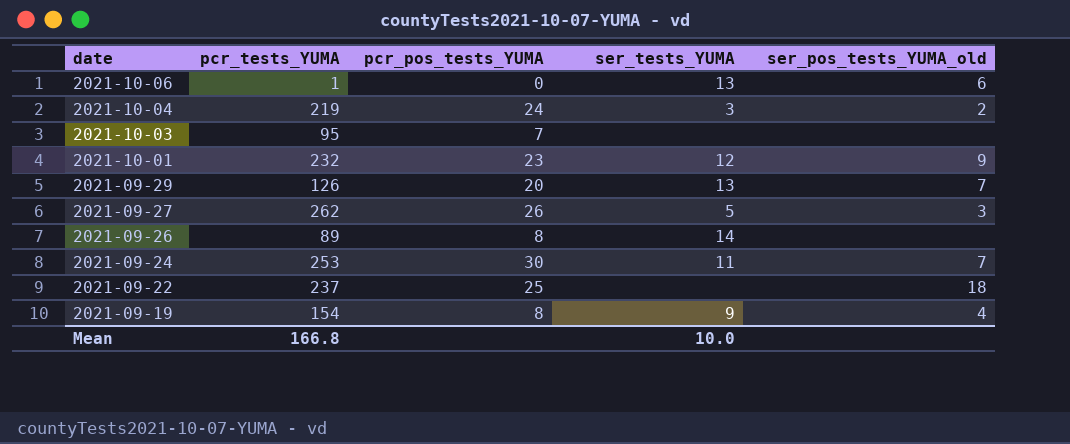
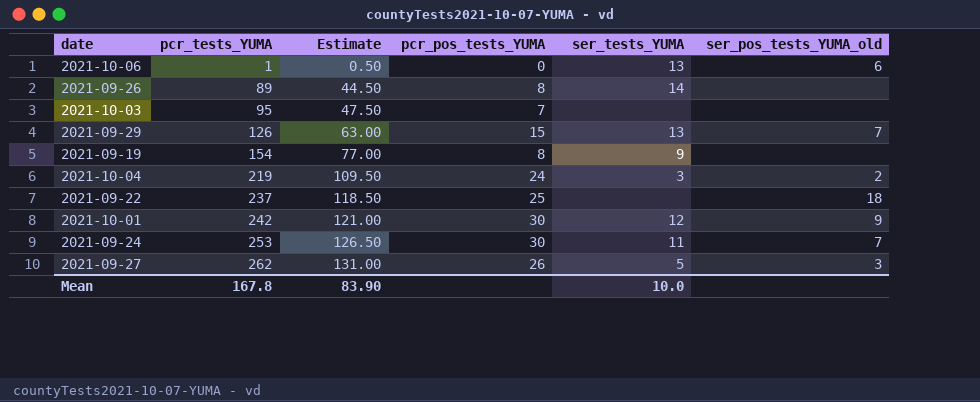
row order: date descending -> pcr_tests_YUMA ascending
column Estimate | formula: none -> [pcr_tests_YUMA] * 0.5
2021-09-29 | pcr_pos_tests_YUMA: 20 -> 15
2021-09-19 | ser_pos_tests_YUMA_old: 4 -> none
2021-10-01 | pcr_tests_YUMA: 232 -> 242
2021-10-01 | pcr_pos_tests_YUMA: 23 -> 30
Mean | pcr_tests_YUMA: 166.8 -> 167.8

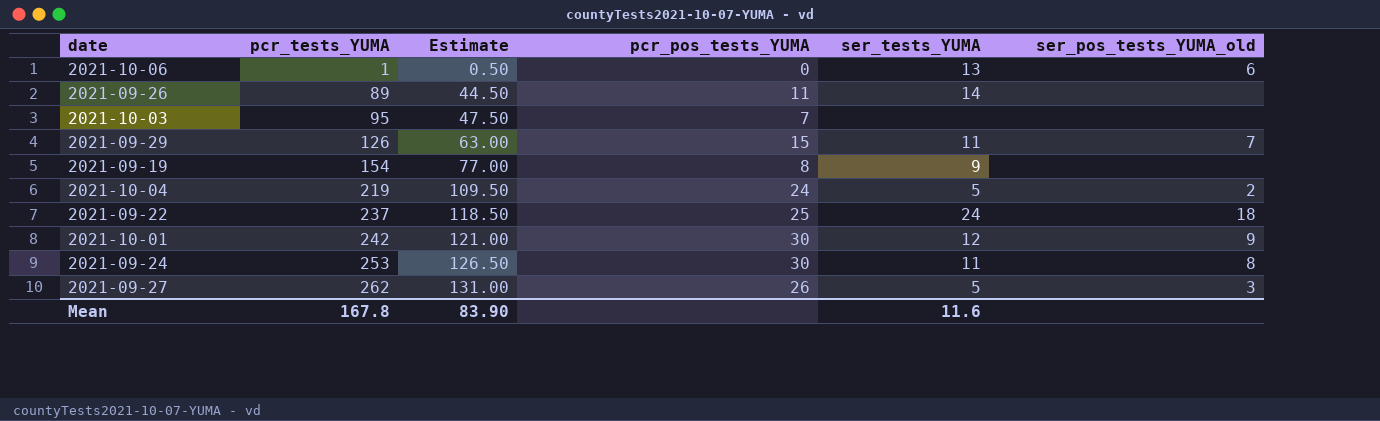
2021-09-26 | pcr_pos_tests_YUMA: 8 -> 11
2021-09-29 | ser_tests_YUMA: 13 -> 11
2021-10-04 | ser_tests_YUMA: 3 -> 5
2021-09-22 | ser_tests_YUMA: none -> 24
2021-09-24 | ser_pos_tests_YUMA_old: 7 -> 8
Mean | ser_tests_YUMA: 10.0 -> 11.6

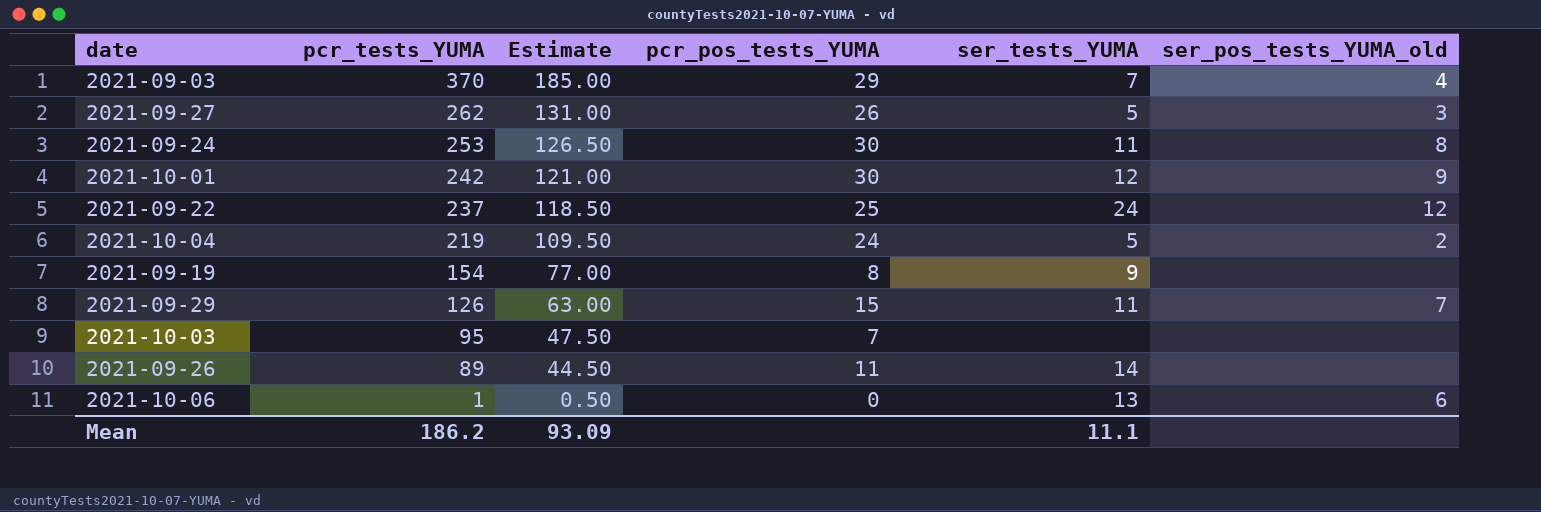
row order: pcr_tests_YUMA ascending -> pcr_tests_YUMA descending
row 2021-09-03: none -> 370 | 185.00 | 29 | 7 | 4
2021-09-22 | ser_pos_tests_YUMA_old: 18 -> 12
Mean | pcr_tests_YUMA: 167.8 -> 186.2
Mean | Estimate: 83.90 -> 93.09
Mean | ser_tests_YUMA: 11.6 -> 11.1

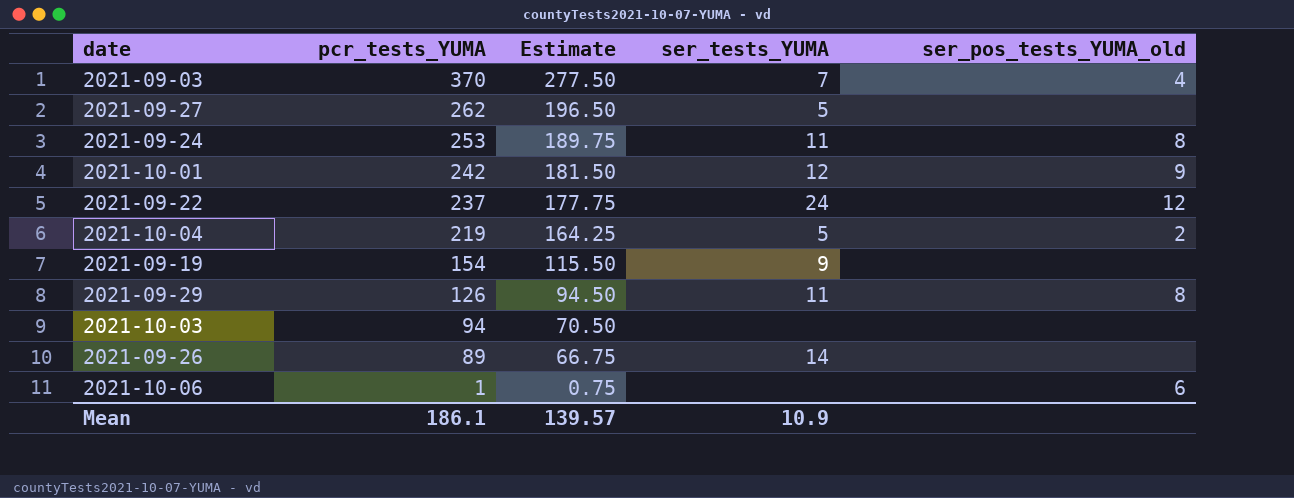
column pcr_pos_tests_YUMA | position: 4 -> none
column Estimate | formula: [pcr_tests_YUMA] * 0.5 -> [pcr_tests_YUMA] * 0.75
2021-09-27 | ser_pos_tests_YUMA_old: 3 -> none
2021-09-29 | ser_pos_tests_YUMA_old: 7 -> 8
2021-10-03 | pcr_tests_YUMA: 95 -> 94
2021-10-06 | ser_tests_YUMA: 13 -> none
Mean | pcr_tests_YUMA: 186.2 -> 186.1
Mean | Estimate: 93.09 -> 139.57
Mean | ser_tests_YUMA: 11.1 -> 10.9

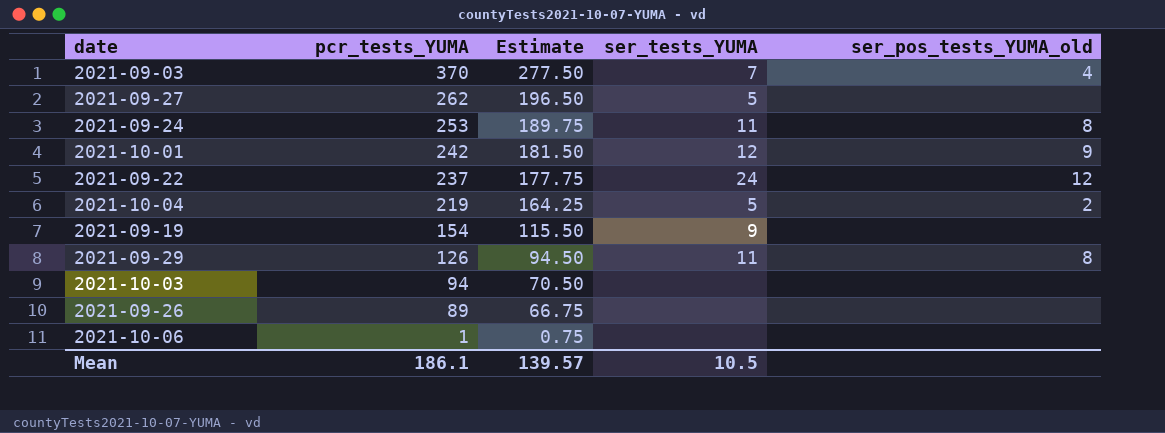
2021-09-26 | ser_tests_YUMA: 14 -> none
2021-10-06 | ser_pos_tests_YUMA_old: 6 -> none
Mean | ser_tests_YUMA: 10.9 -> 10.5

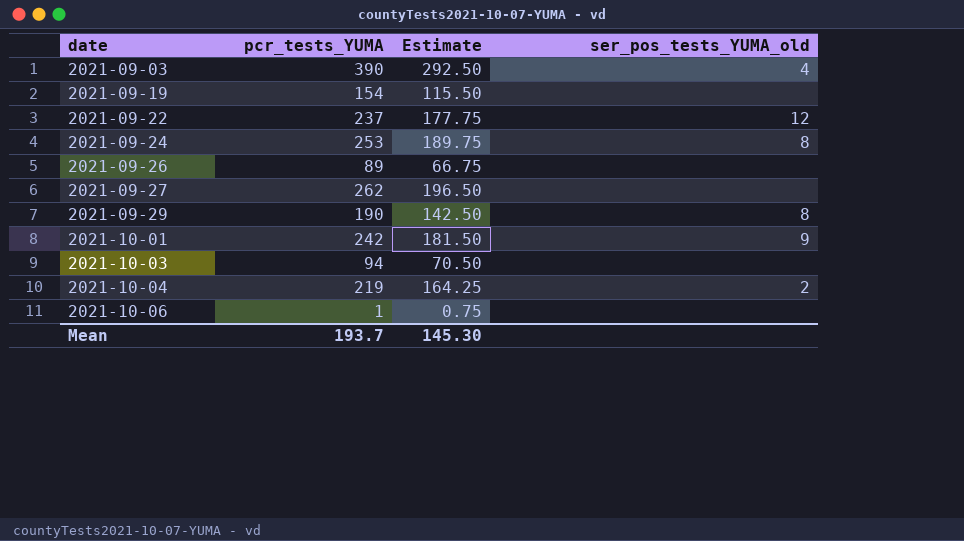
row order: pcr_tests_YUMA descending -> date ascending
column ser_tests_YUMA | position: 4 -> none
2021-09-03 | pcr_tests_YUMA: 370 -> 390
2021-09-03 | Estimate: 277.50 -> 292.50
2021-09-29 | pcr_tests_YUMA: 126 -> 190
2021-09-29 | Estimate: 94.50 -> 142.50
Mean | pcr_tests_YUMA: 186.1 -> 193.7
Mean | Estimate: 139.57 -> 145.30

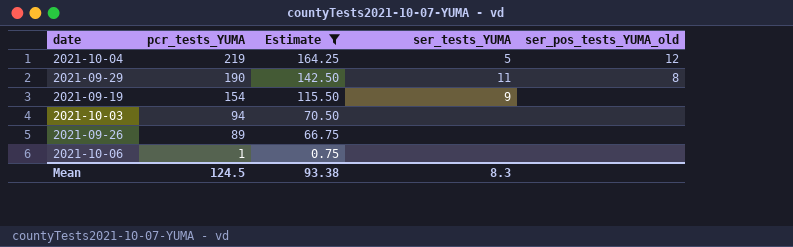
filter: none -> Estimate <= 164.25
row order: date ascending -> pcr_tests_YUMA descending
column ser_tests_YUMA | position: none -> 4
2021-10-04 | ser_pos_tests_YUMA_old: 2 -> 12
Mean | pcr_tests_YUMA: 193.7 -> 124.5
Mean | Estimate: 145.30 -> 93.38

